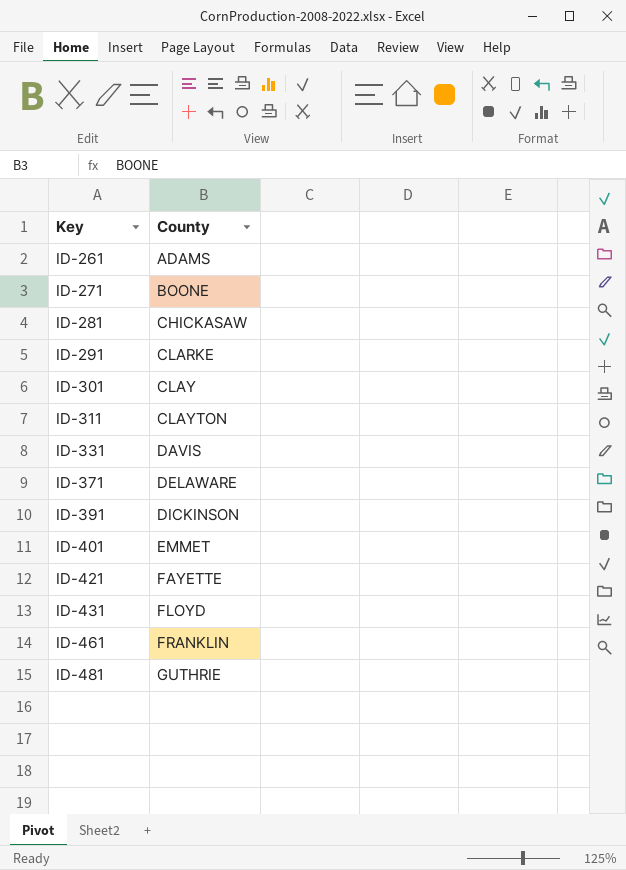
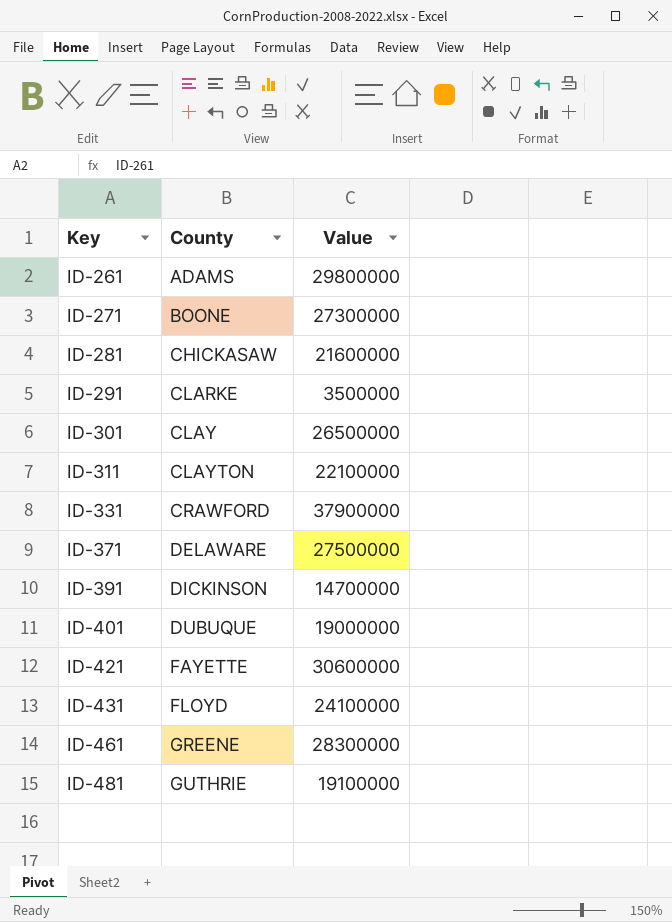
column Value | position: none -> 3
ID-331 | County: DAVIS -> CRAWFORD
ID-401 | County: EMMET -> DUBUQUE
ID-461 | County: FRANKLIN -> GREENE

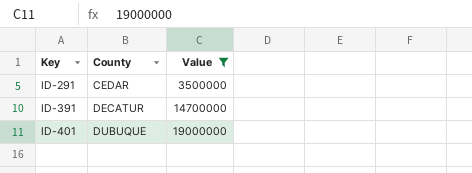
filter: none -> Value <= 19000000
ID-291 | County: CLARKE -> CEDAR
ID-391 | County: DICKINSON -> DECATUR

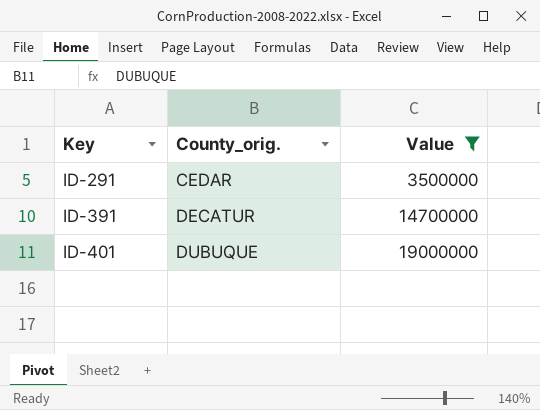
column name: County -> County_orig.

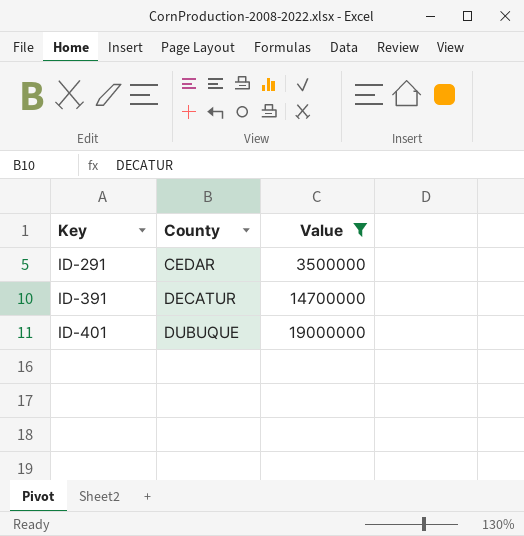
column name: County_orig. -> County

